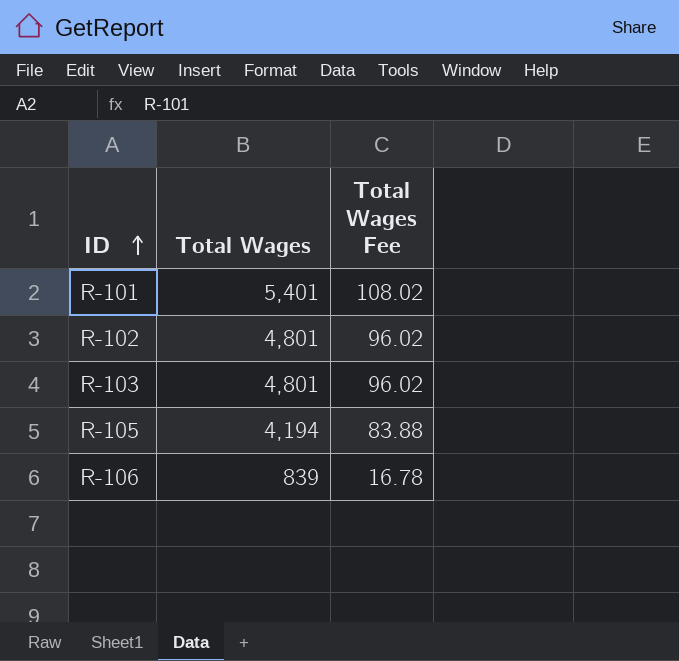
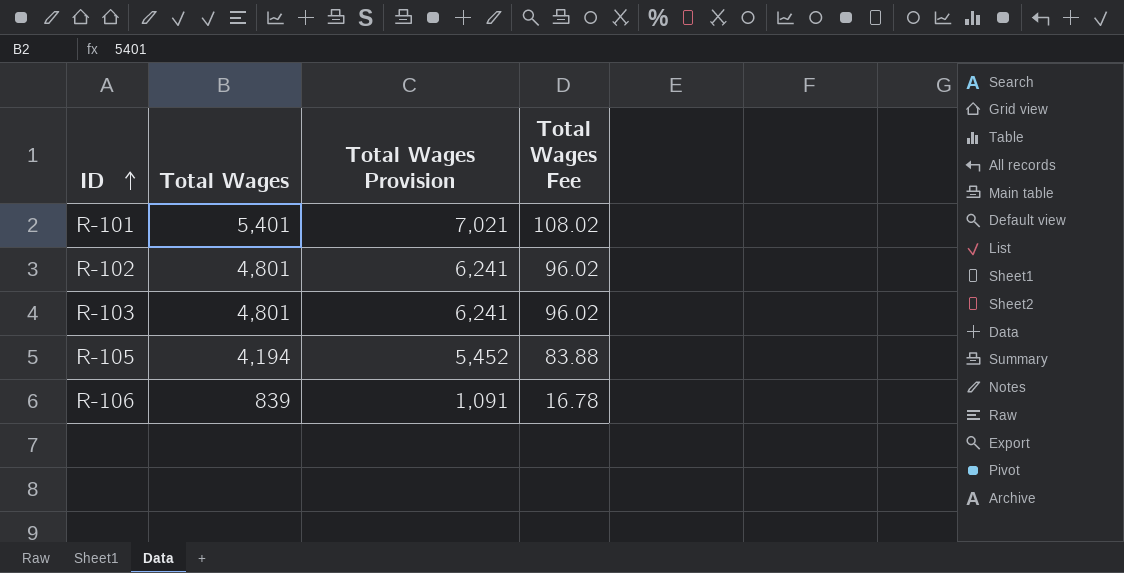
column Total Wages Provision | formula: none -> [Total Wages] * 1.3

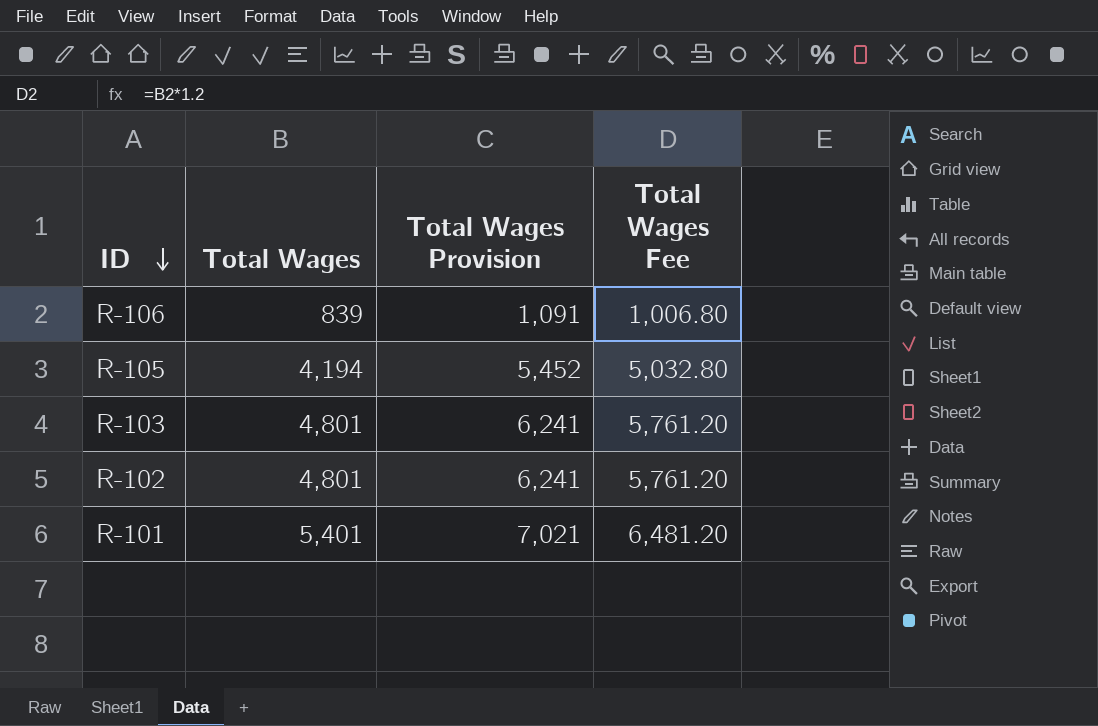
row order: ID ascending -> ID descending
column Total Wages Fee | formula: [Total Wages] * 0.02 -> [Total Wages] * 1.2

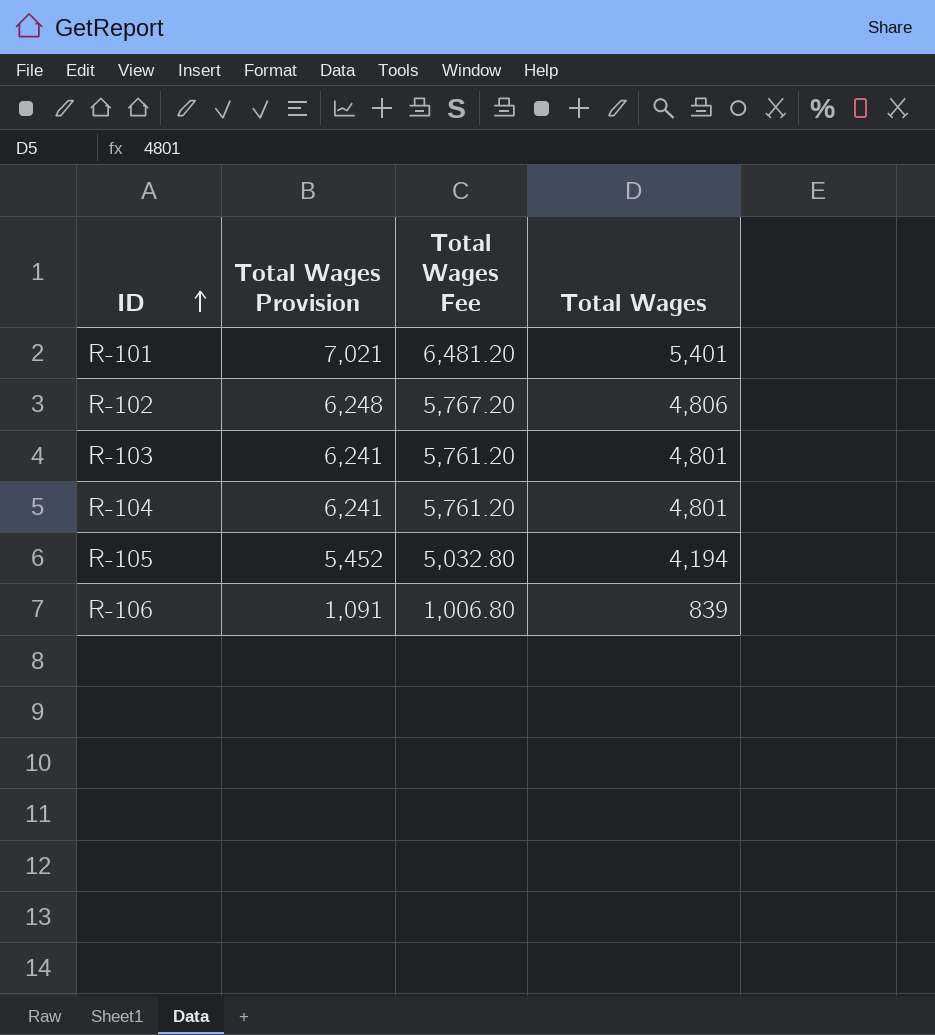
row order: ID descending -> ID ascending
column Total Wages | position: 2 -> 4
R-102 | Total Wages Provision: 6,241 -> 6,248
R-102 | Total Wages Fee: 5,761.20 -> 5,767.20
R-102 | Total Wages: 4,801 -> 4,806
row R-104: none -> 6,241 | 5,761.20 | 4,801

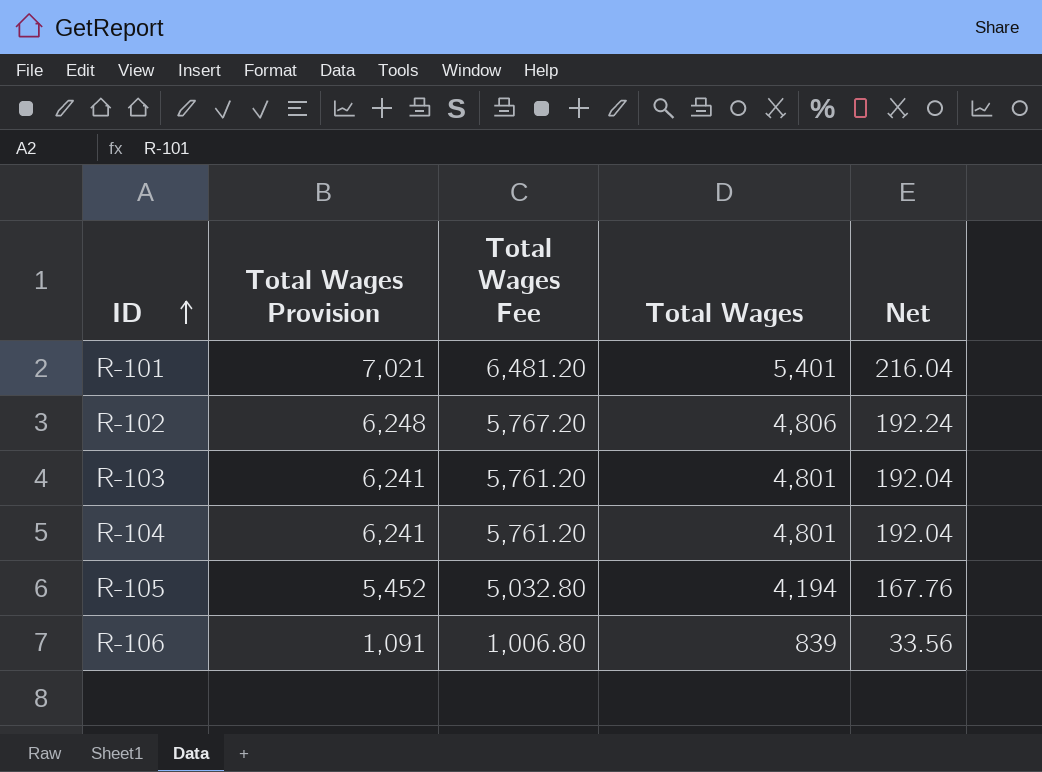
column Net | formula: none -> [Total Wages] * 0.04

